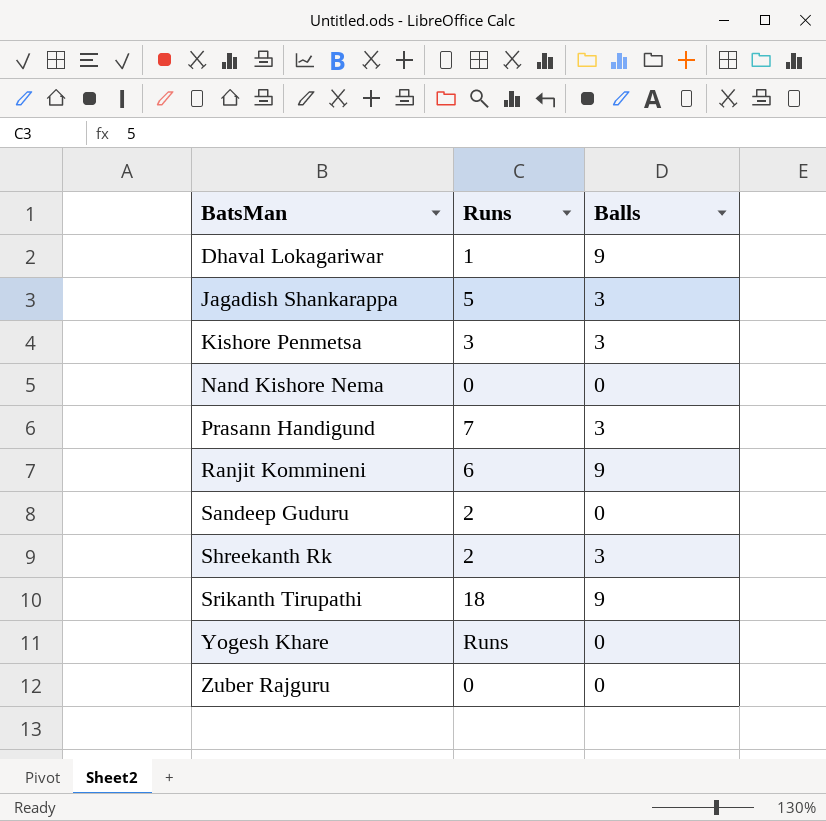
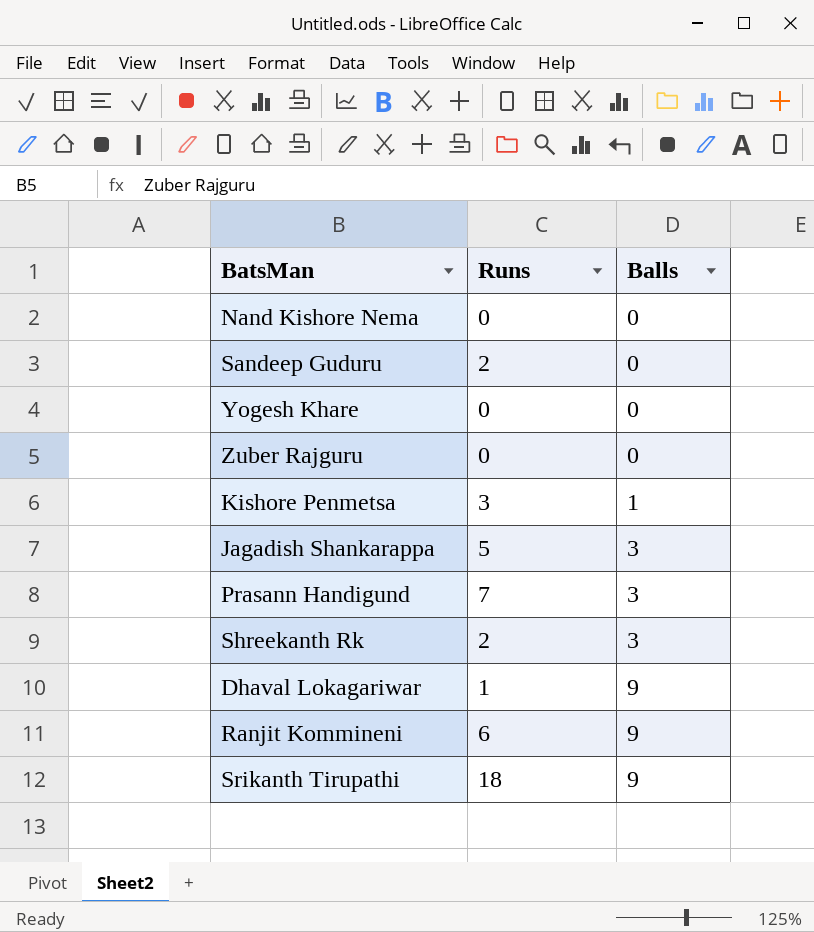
row order: BatsMan ascending -> Balls ascending
Yogesh Khare | Runs: Runs -> 0
Kishore Penmetsa | Balls: 3 -> 1

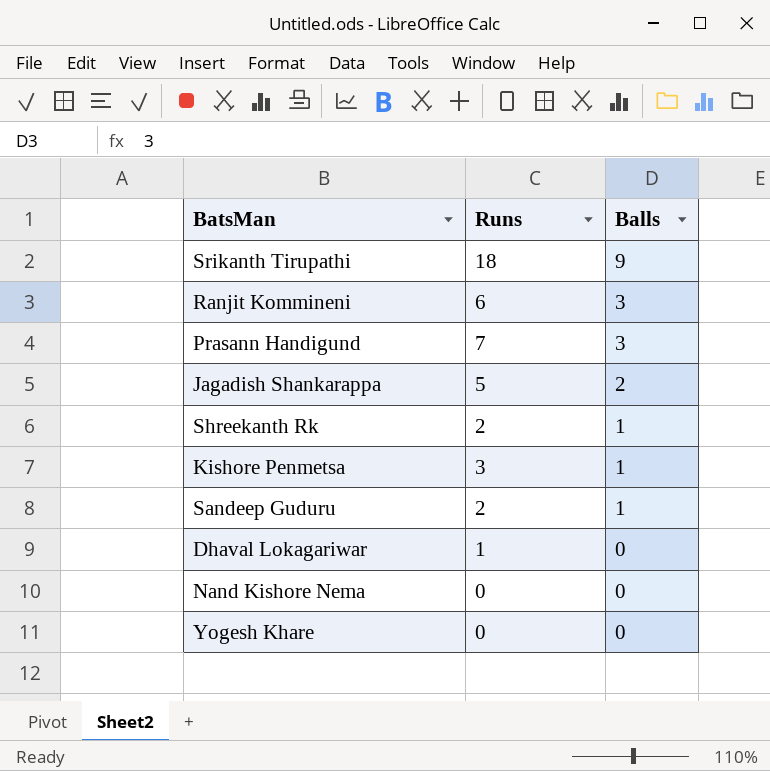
row order: Balls ascending -> Balls descending
row Zuber Rajguru: 0 | 0 -> none
Ranjit Kommineni | Balls: 9 -> 3
Jagadish Shankarappa | Balls: 3 -> 2
Shreekanth Rk | Balls: 3 -> 1
Sandeep Guduru | Balls: 0 -> 1
Dhaval Lokagariwar | Balls: 9 -> 0

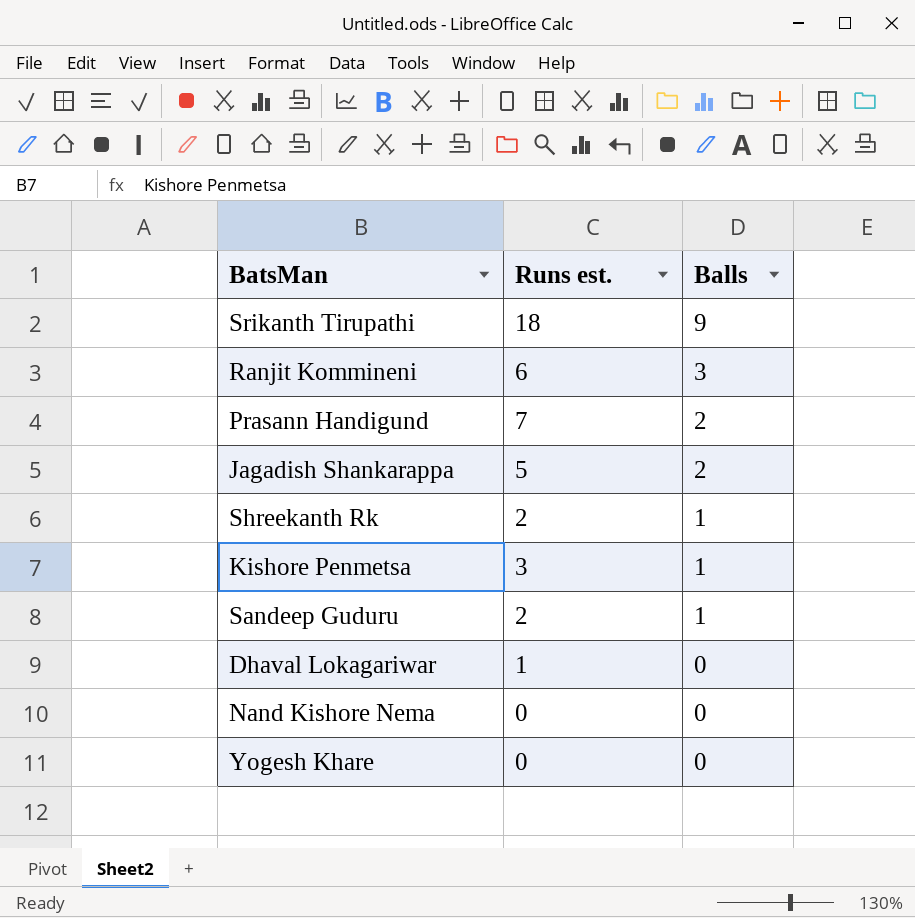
column name: Runs -> Runs est.
Prasann Handigund | Balls: 3 -> 2

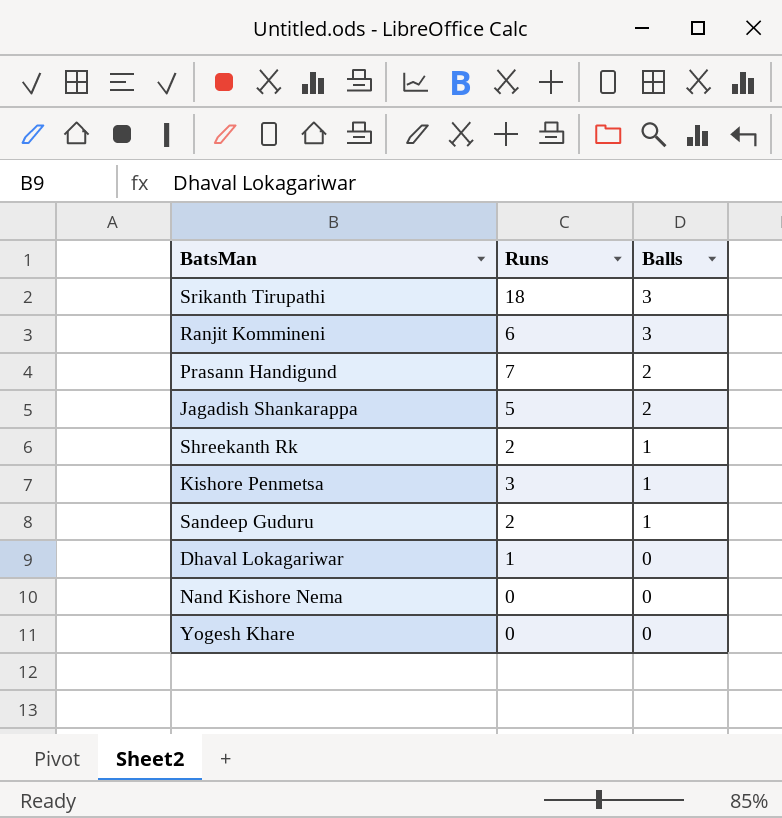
column name: Runs est. -> Runs
Srikanth Tirupathi | Balls: 9 -> 3

